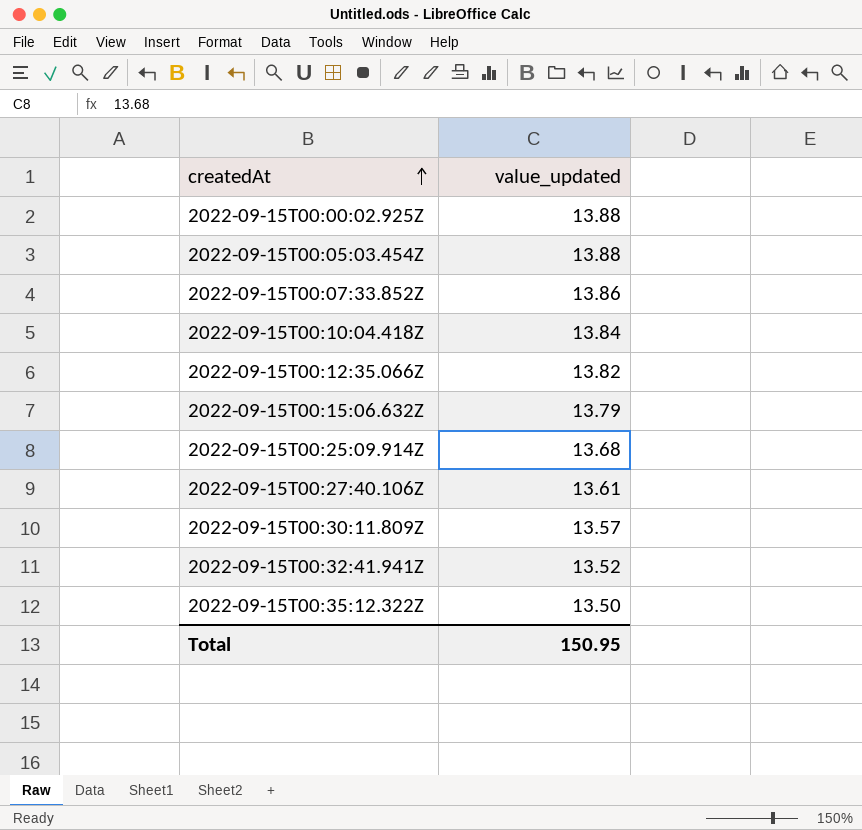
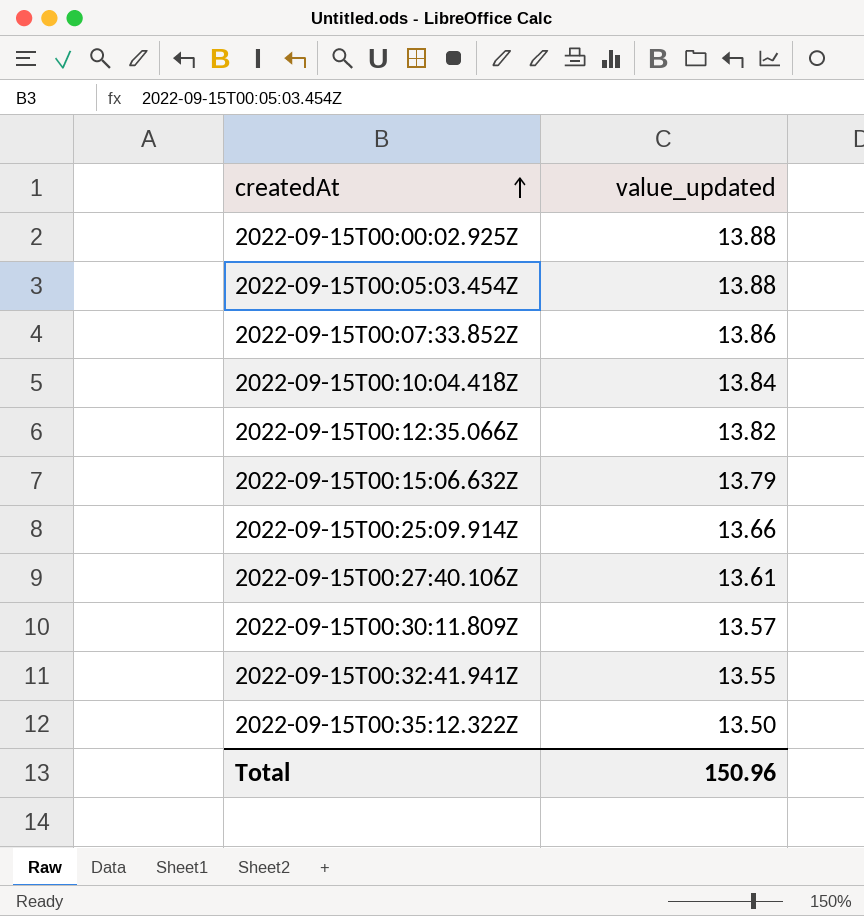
2022-09-15T00:25:09.914Z | value_updated: 13.68 -> 13.66
2022-09-15T00:32:41.941Z | value_updated: 13.52 -> 13.55
Total | value_updated: 150.95 -> 150.96

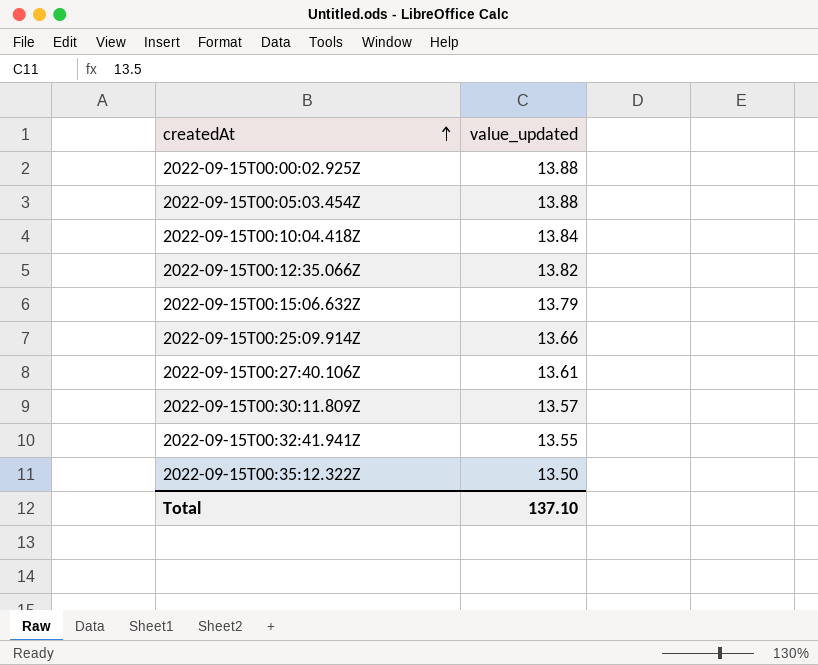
row 2022-09-15T00:07:33.852Z: 13.86 -> none
Total | value_updated: 150.96 -> 137.10

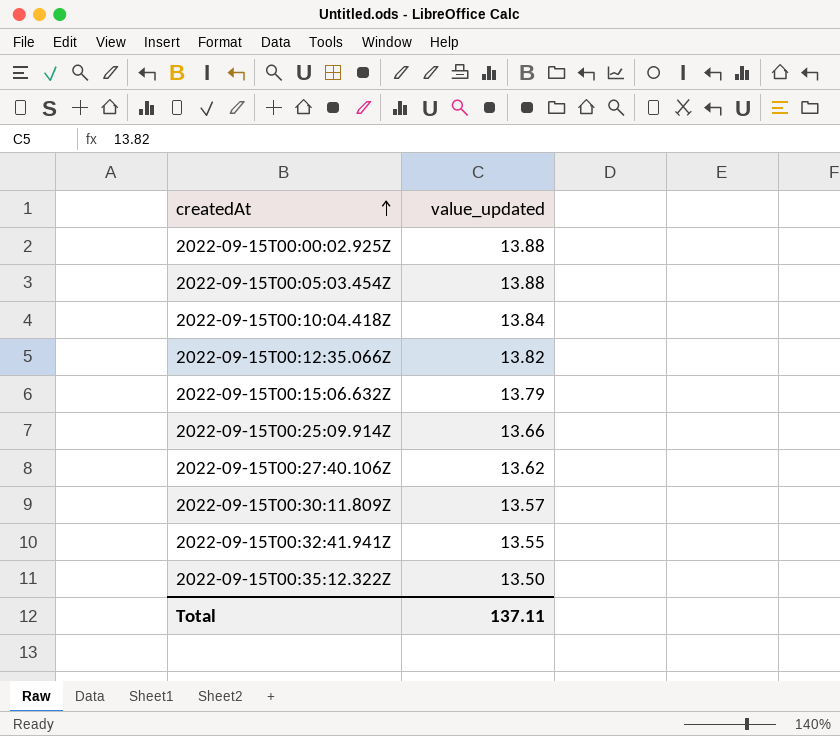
2022-09-15T00:27:40.106Z | value_updated: 13.61 -> 13.62
Total | value_updated: 137.10 -> 137.11

